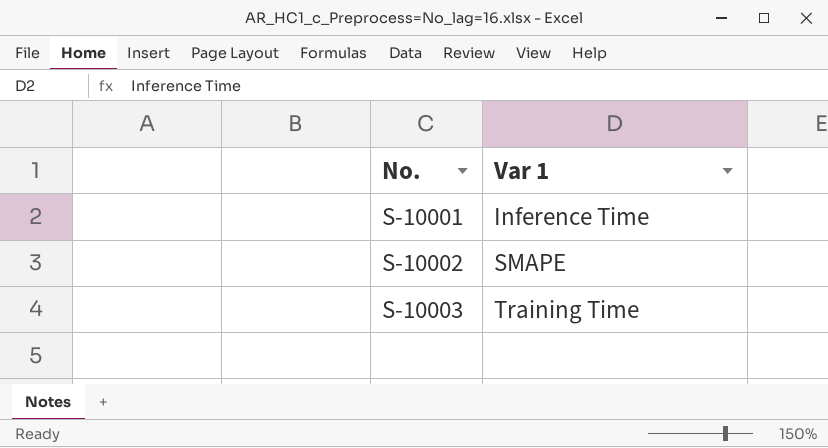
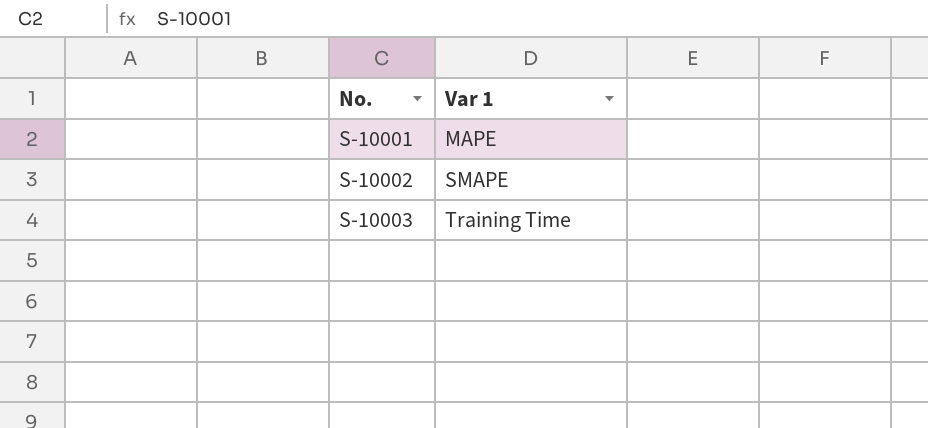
S-10001 | Var 1: Inference Time -> MAPE

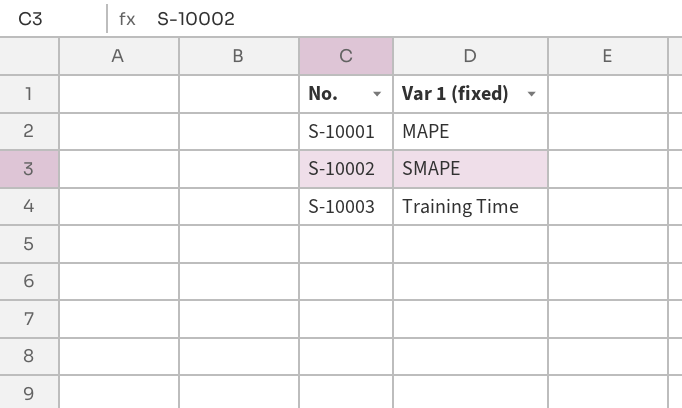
column name: Var 1 -> Var 1 (fixed)

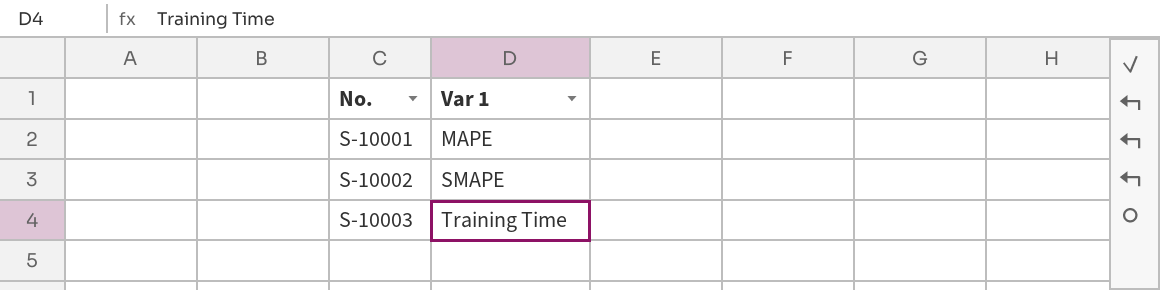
column name: Var 1 (fixed) -> Var 1

